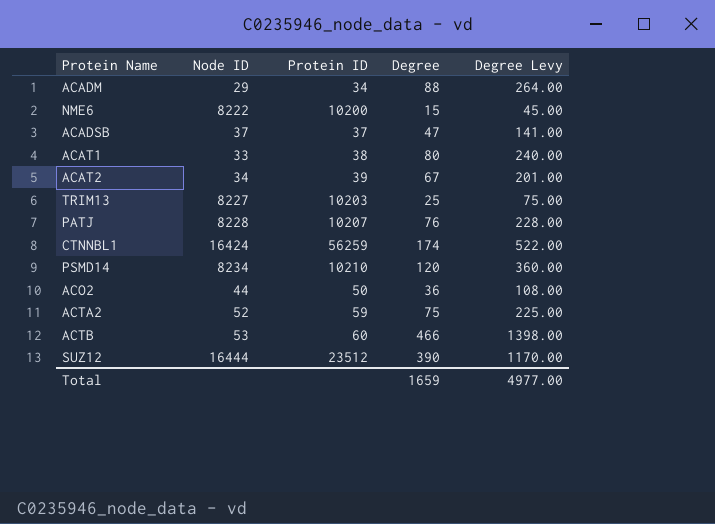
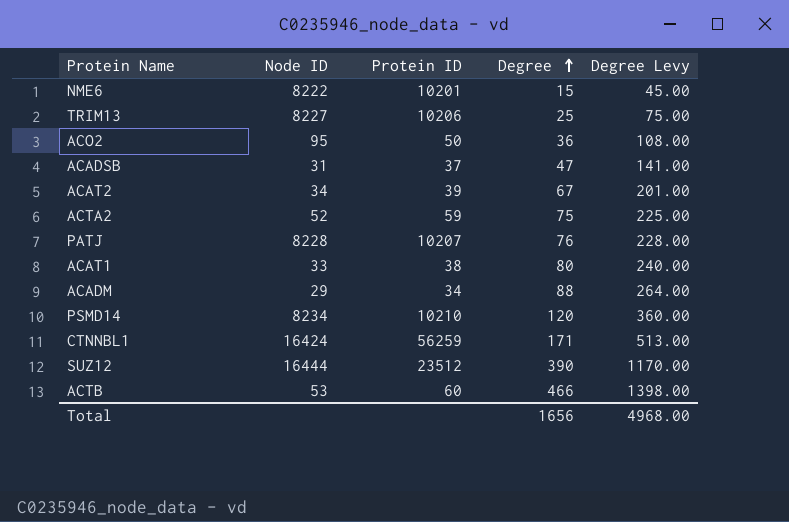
row order: none -> Degree ascending
NME6 | Protein ID: 10200 -> 10201
TRIM13 | Protein ID: 10203 -> 10206
ACO2 | Node ID: 44 -> 95
ACADSB | Node ID: 37 -> 31
CTNNBL1 | Degree: 174 -> 171
CTNNBL1 | Degree Levy: 522.00 -> 513.00
Total | Degree: 1659 -> 1656
Total | Degree Levy: 4977.00 -> 4968.00

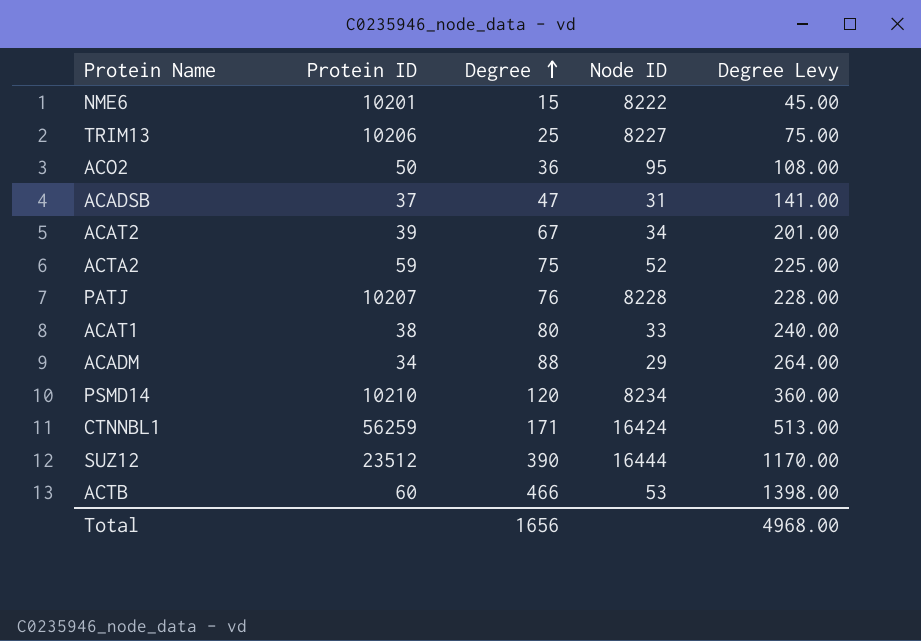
column Node ID | position: 2 -> 4

